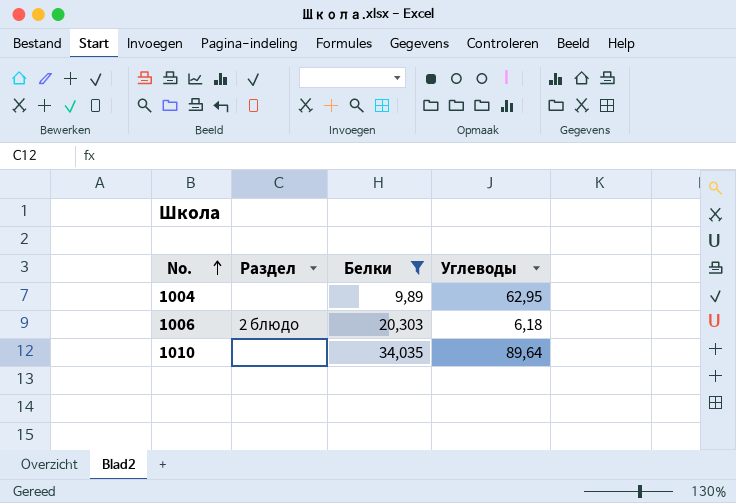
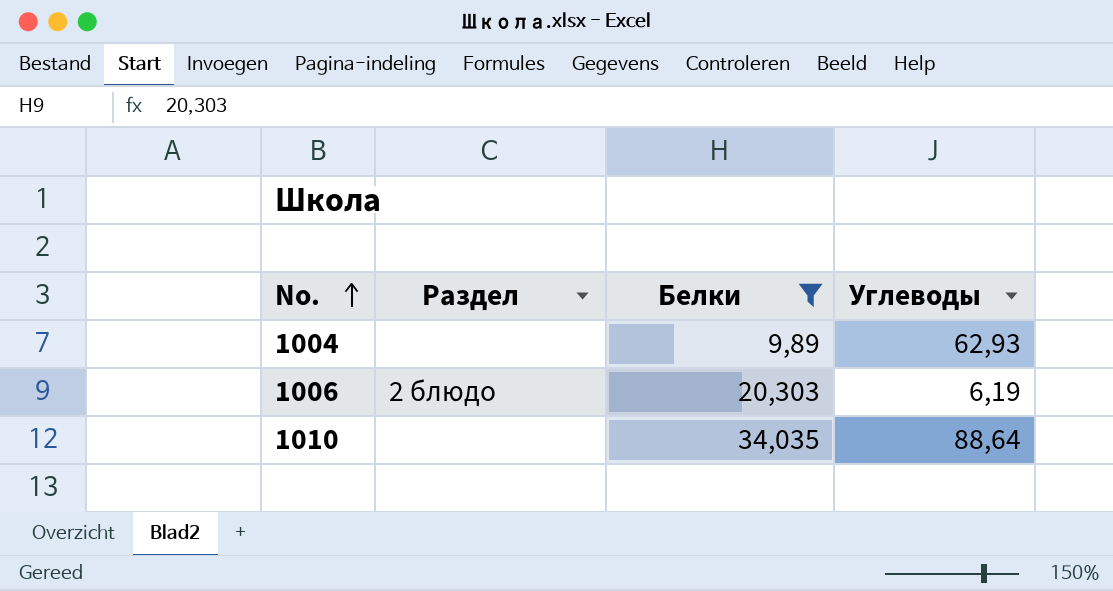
1004 | Углеводы: 62,95 -> 62,93
1006 | Углеводы: 6,18 -> 6,19
1010 | Углеводы: 89,64 -> 88,64

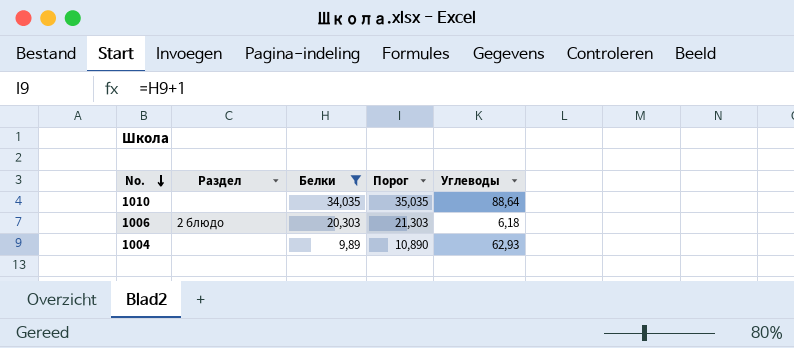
row order: No. ascending -> No. descending
column Порог | formula: none -> [Белки] + 1
1006 | Углеводы: 6,19 -> 6,18

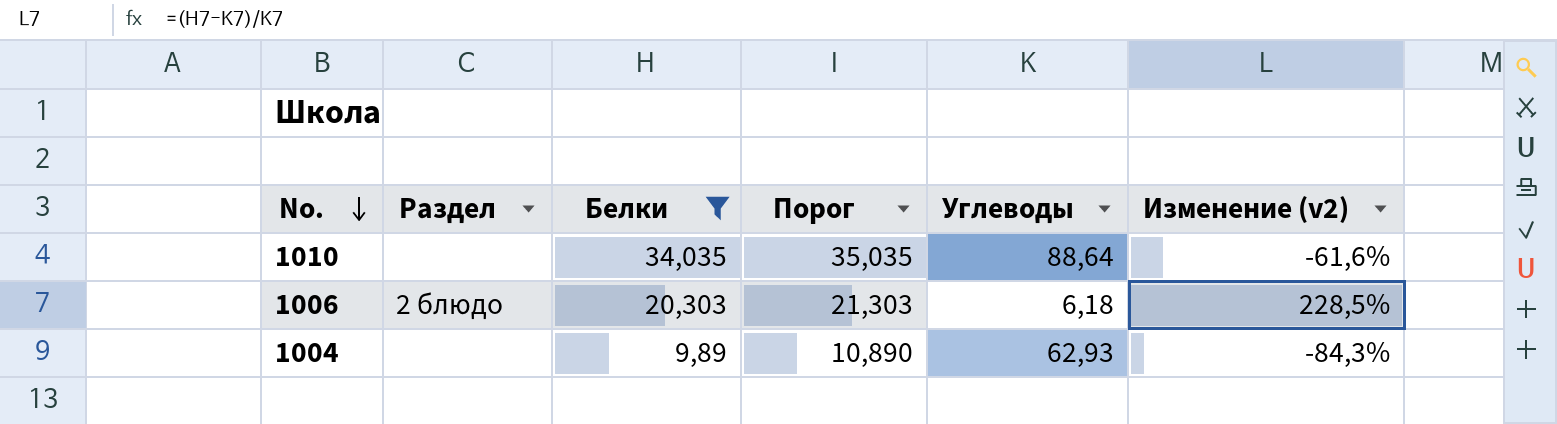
column Изменение (v2) | formula: none -> ([Белки] - [Углеводы]) / [Углеводы]

